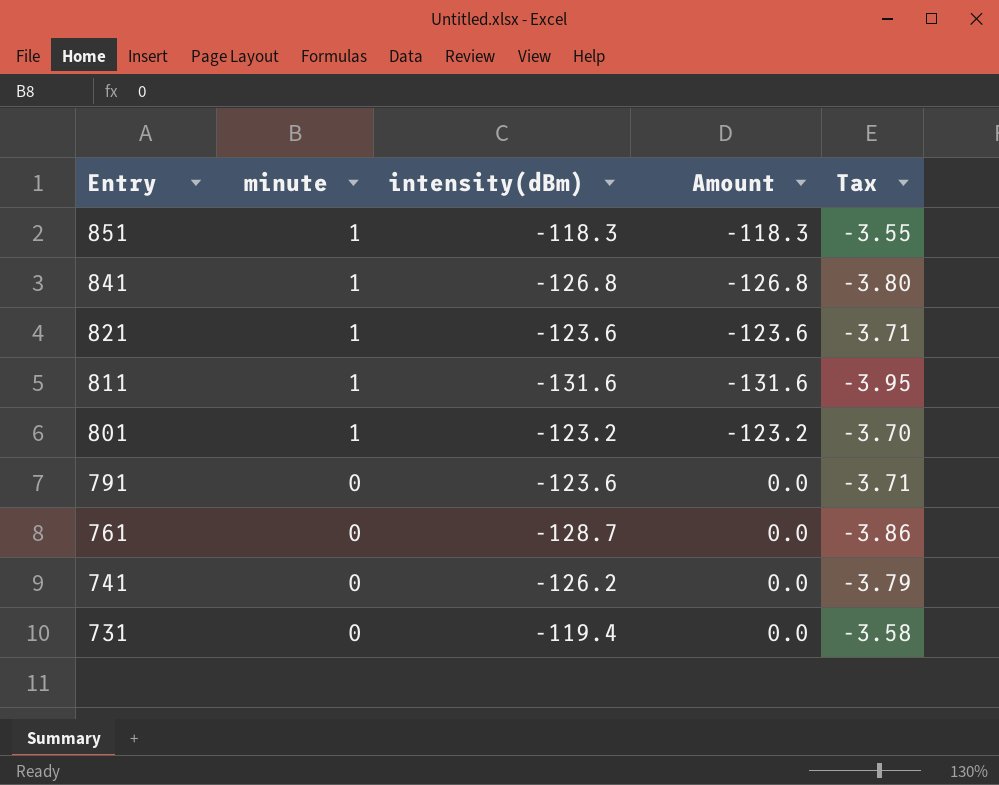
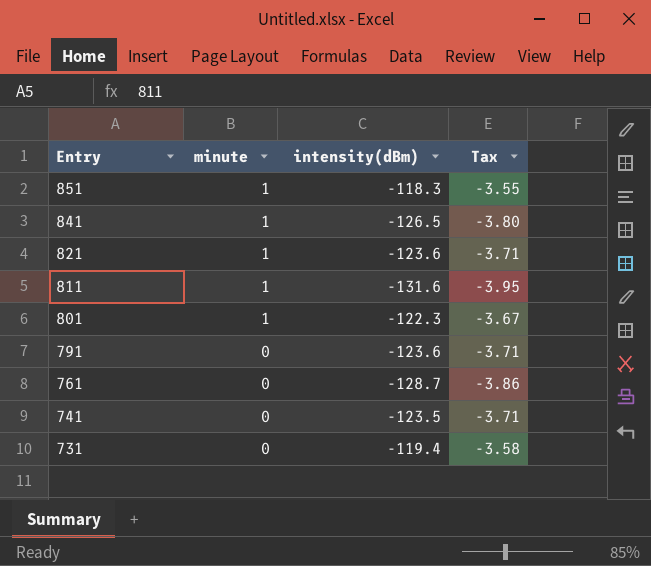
column Amount | formula: [minute] * [intensity(dBm)] -> none
841 | intensity(dBm): -126.8 -> -126.5
801 | intensity(dBm): -123.2 -> -122.3
801 | Tax: -3.70 -> -3.67
741 | intensity(dBm): -126.2 -> -123.5
741 | Tax: -3.79 -> -3.71

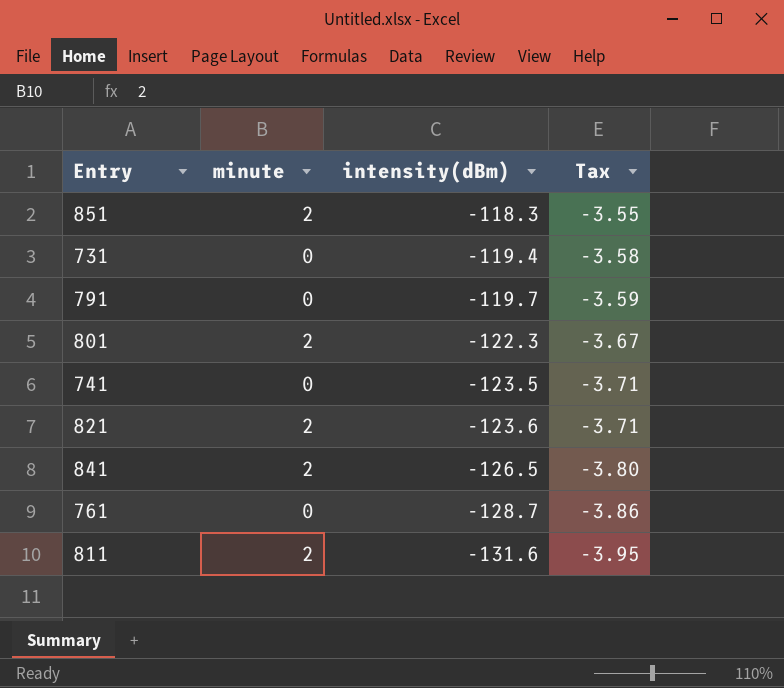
row order: Entry descending -> intensity(dBm) descending
851 | minute: 1 -> 2
791 | intensity(dBm): -123.6 -> -119.7
791 | Tax: -3.71 -> -3.59
801 | minute: 1 -> 2
821 | minute: 1 -> 2
841 | minute: 1 -> 2
811 | minute: 1 -> 2

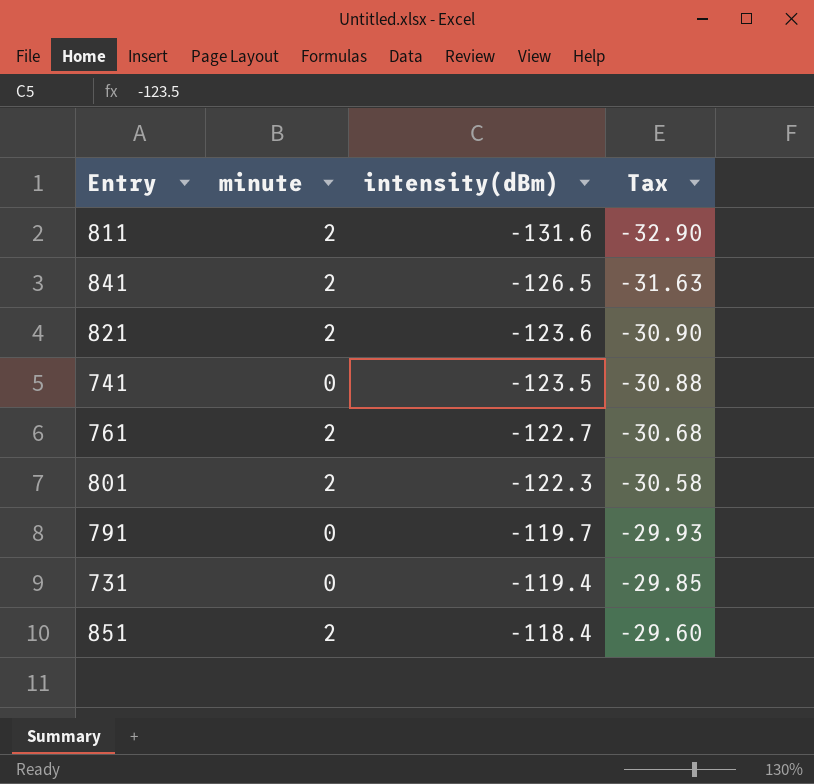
row order: intensity(dBm) descending -> intensity(dBm) ascending
column Tax | formula: [intensity(dBm)] * 0.03 -> [intensity(dBm)] * 0.25
761 | minute: 0 -> 2
761 | intensity(dBm): -128.7 -> -122.7
851 | intensity(dBm): -118.3 -> -118.4

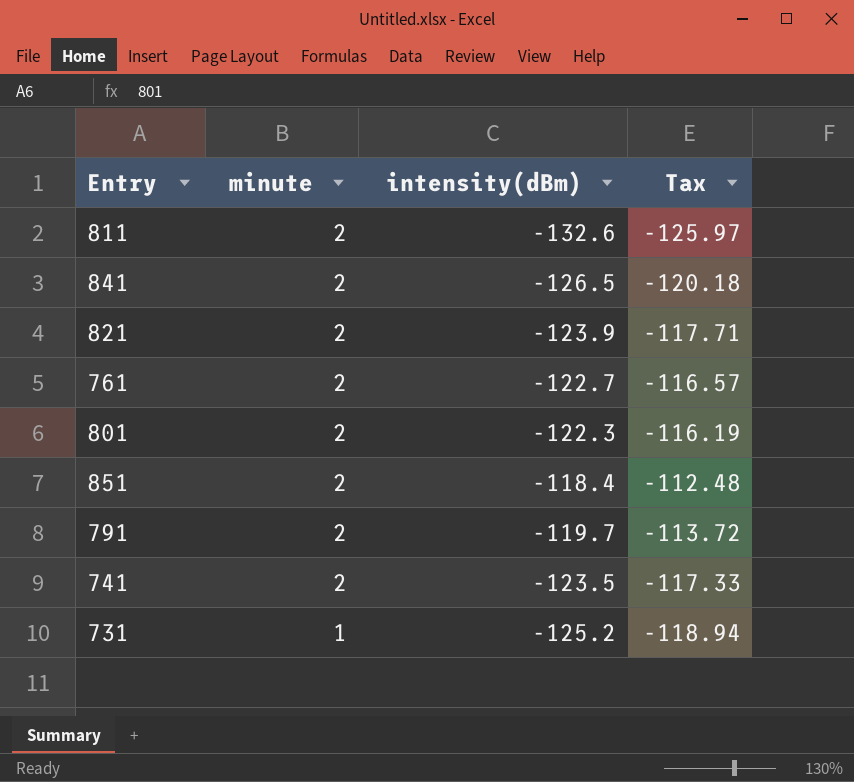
row order: intensity(dBm) ascending -> minute descending
column Tax | formula: [intensity(dBm)] * 0.25 -> [intensity(dBm)] * 0.95
811 | intensity(dBm): -131.6 -> -132.6
821 | intensity(dBm): -123.6 -> -123.9
791 | minute: 0 -> 2
741 | minute: 0 -> 2
731 | minute: 0 -> 1
731 | intensity(dBm): -119.4 -> -125.2

